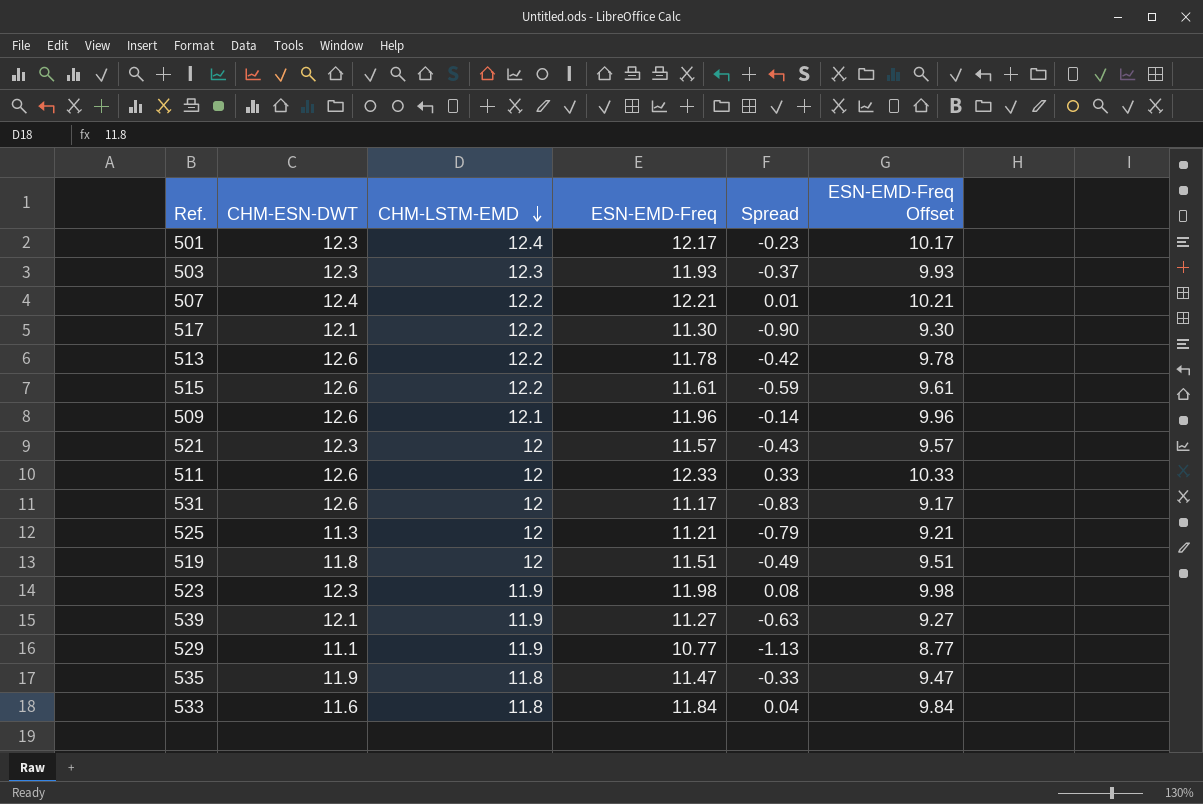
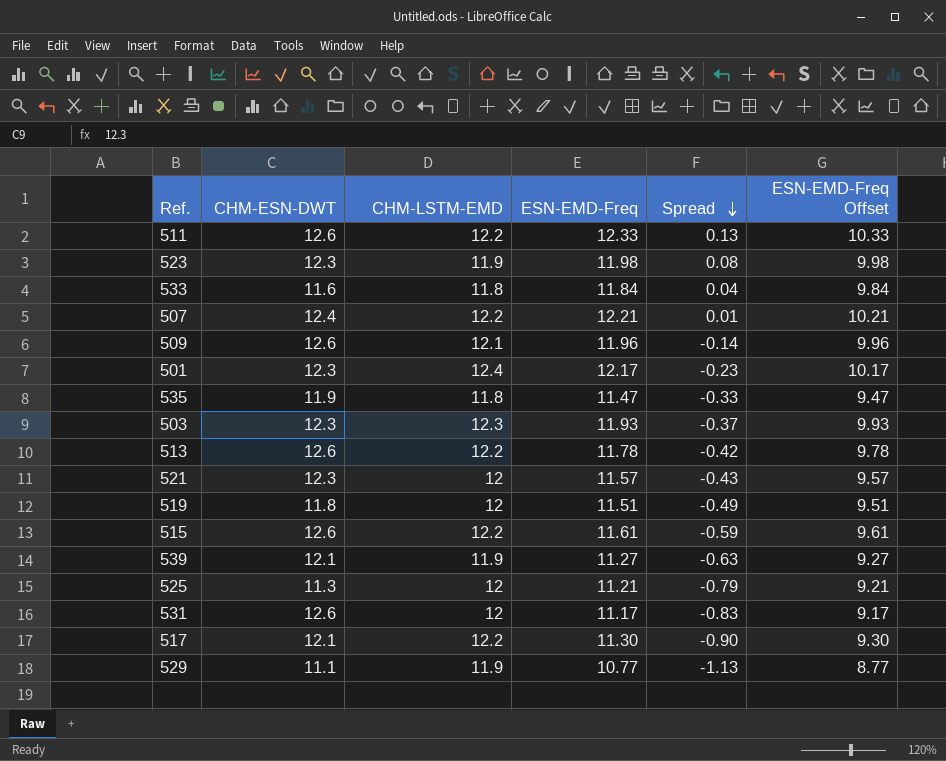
row order: CHM-LSTM-EMD descending -> Spread descending
511 | CHM-LSTM-EMD: 12 -> 12.2
511 | Spread: 0.33 -> 0.13

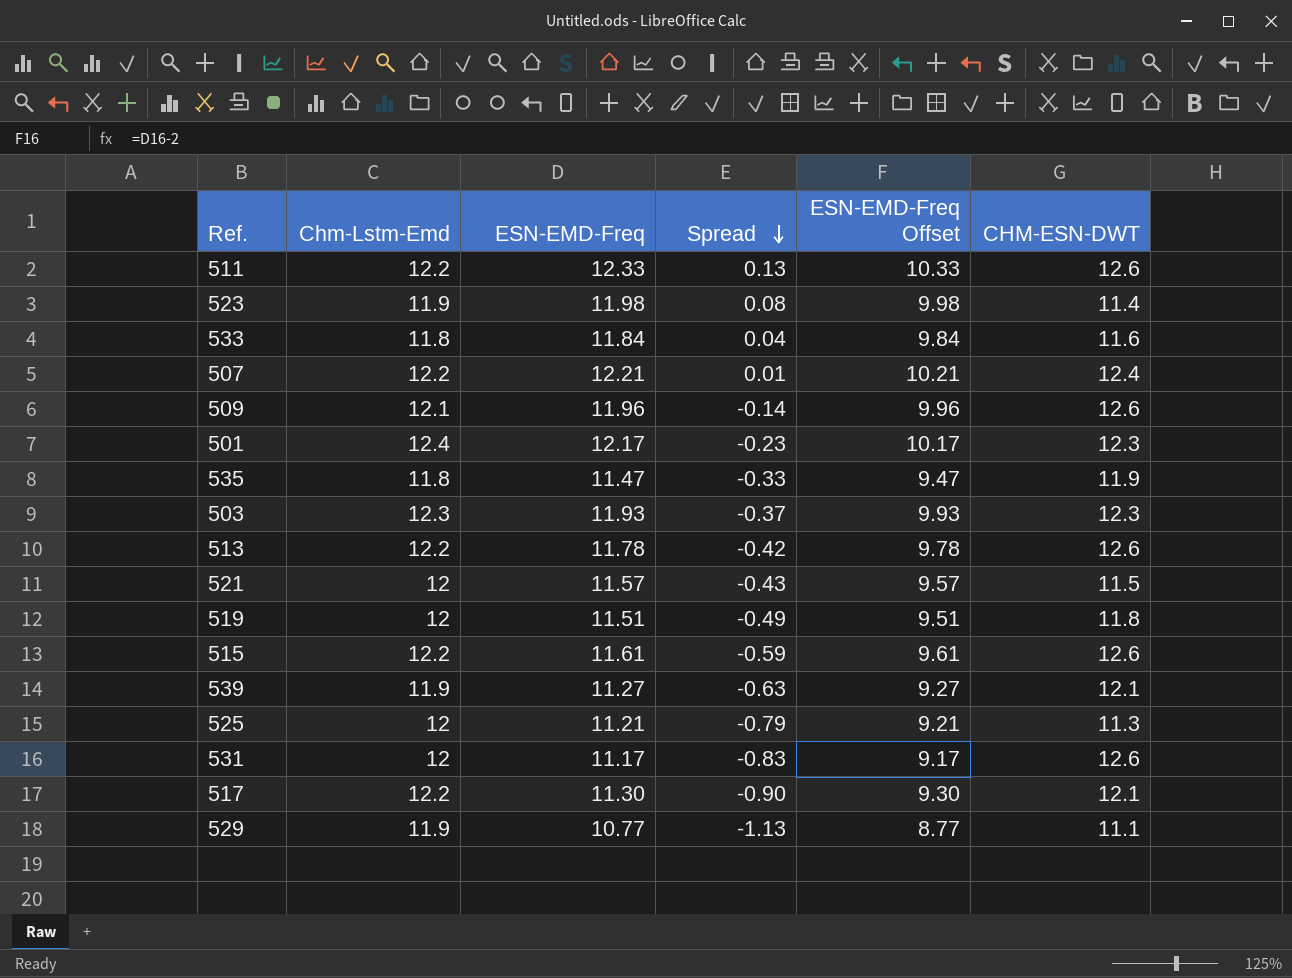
column name: CHM-LSTM-EMD -> Chm-Lstm-Emd
column CHM-ESN-DWT | position: 2 -> 6
523 | CHM-ESN-DWT: 12.3 -> 11.4
521 | CHM-ESN-DWT: 12.3 -> 11.5

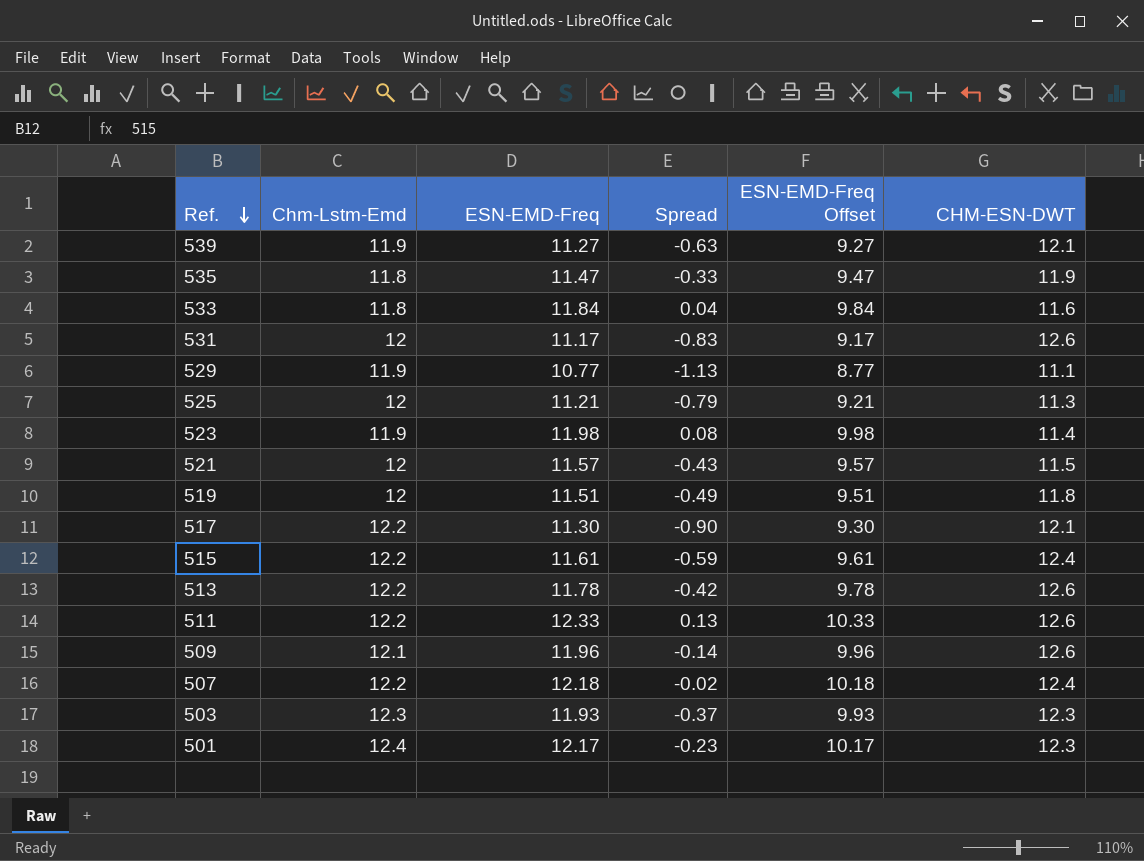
row order: Spread descending -> Ref. descending
515 | CHM-ESN-DWT: 12.6 -> 12.4
507 | ESN-EMD-Freq: 12.21 -> 12.18
507 | Spread: 0.01 -> -0.02
507 | ESN-EMD-Freq Offset: 10.21 -> 10.18

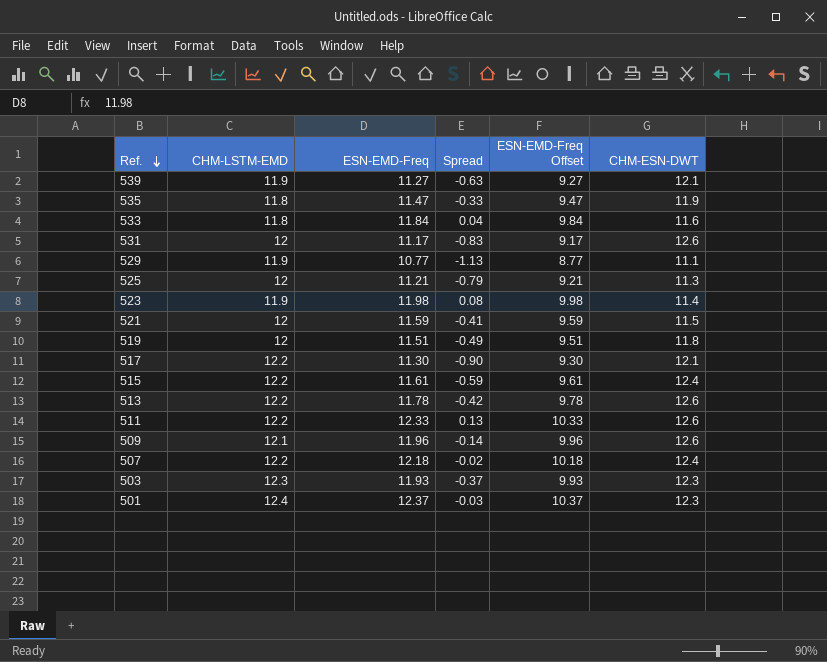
column name: Chm-Lstm-Emd -> CHM-LSTM-EMD
521 | ESN-EMD-Freq: 11.57 -> 11.59
521 | Spread: -0.43 -> -0.41
521 | ESN-EMD-Freq Offset: 9.57 -> 9.59
501 | ESN-EMD-Freq: 12.17 -> 12.37
501 | Spread: -0.23 -> -0.03
501 | ESN-EMD-Freq Offset: 10.17 -> 10.37

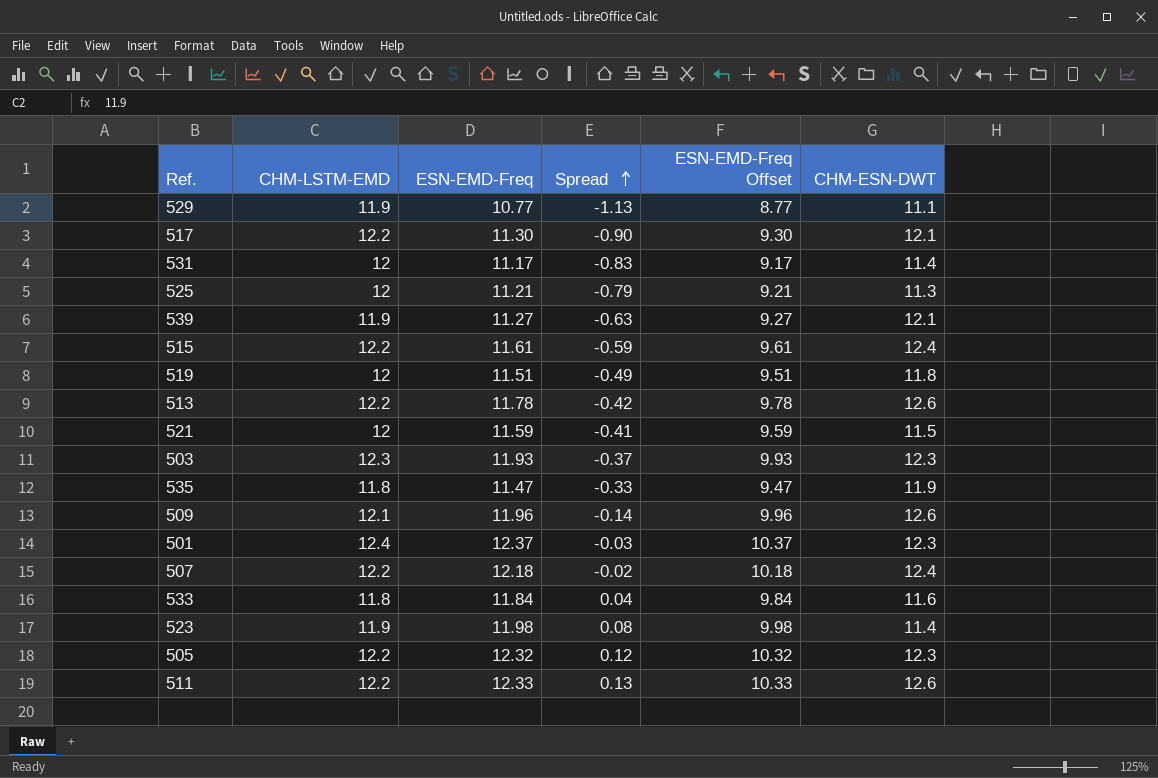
row order: Ref. descending -> Spread ascending
531 | CHM-ESN-DWT: 12.6 -> 11.4
row 505: none -> 12.2 | 12.32 | 0.12 | 10.32 | 12.3

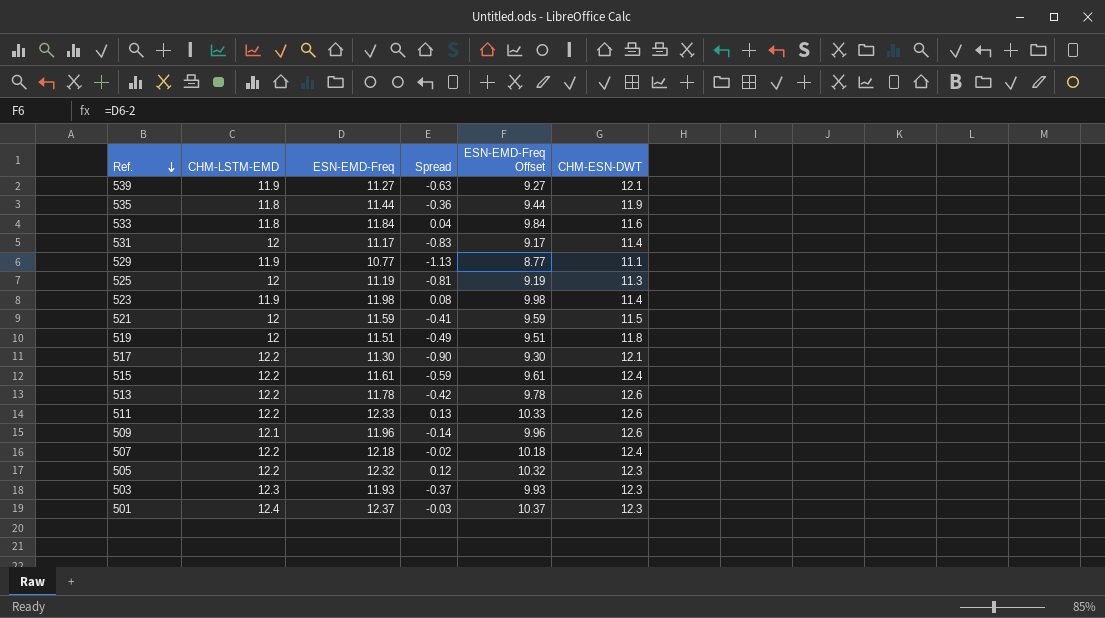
row order: Spread ascending -> Ref. descending
535 | ESN-EMD-Freq: 11.47 -> 11.44
535 | Spread: -0.33 -> -0.36
535 | ESN-EMD-Freq Offset: 9.47 -> 9.44
525 | ESN-EMD-Freq: 11.21 -> 11.19
525 | Spread: -0.79 -> -0.81
525 | ESN-EMD-Freq Offset: 9.21 -> 9.19

